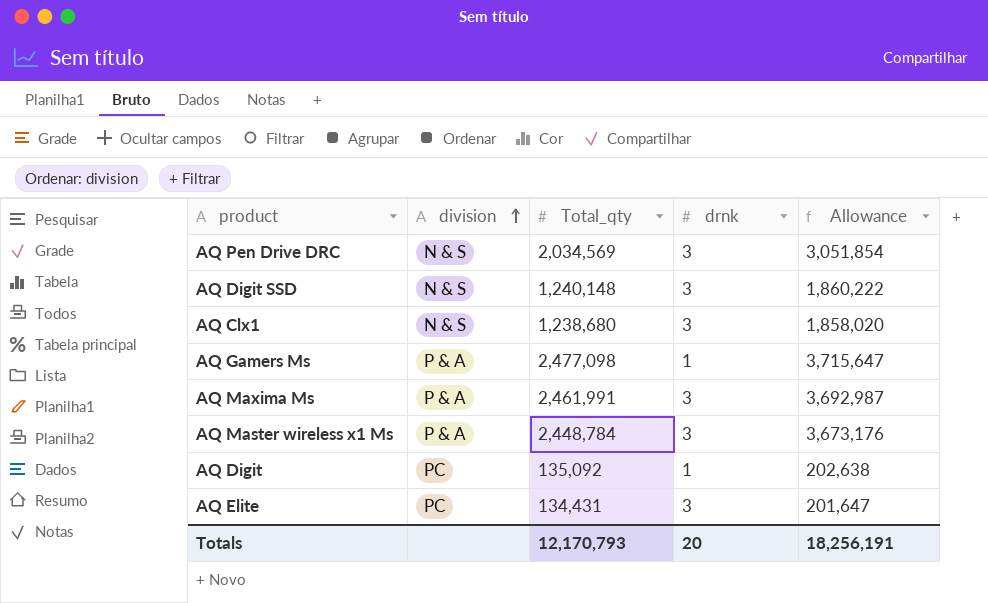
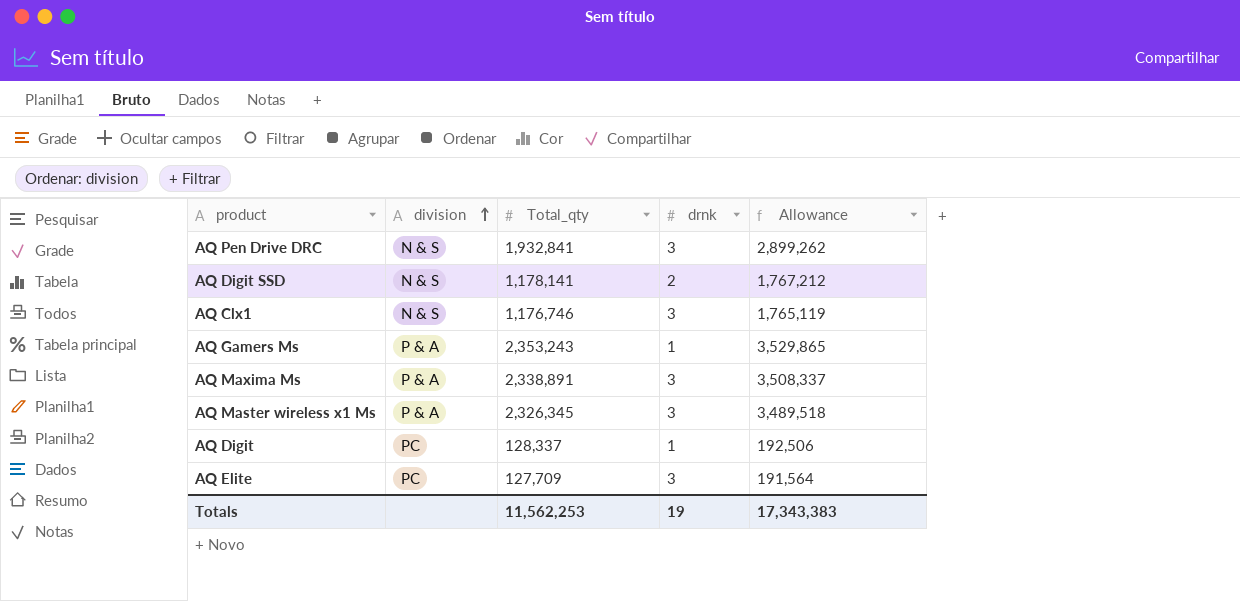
AQ Pen Drive DRC | Total_qty: 2,034,569 -> 1,932,841
AQ Pen Drive DRC | Allowance: 3,051,854 -> 2,899,262
AQ Digit SSD | Total_qty: 1,240,148 -> 1,178,141
AQ Digit SSD | drnk: 3 -> 2
AQ Digit SSD | Allowance: 1,860,222 -> 1,767,212
AQ Clx1 | Total_qty: 1,238,680 -> 1,176,746
AQ Clx1 | Allowance: 1,858,020 -> 1,765,119
AQ Gamers Ms | Total_qty: 2,477,098 -> 2,353,243
AQ Gamers Ms | Allowance: 3,715,647 -> 3,529,865
AQ Maxima Ms | Total_qty: 2,461,991 -> 2,338,891
AQ Maxima Ms | Allowance: 3,692,987 -> 3,508,337
AQ Master wireless x1 Ms | Total_qty: 2,448,784 -> 2,326,345
AQ Master wireless x1 Ms | Allowance: 3,673,176 -> 3,489,518
AQ Digit | Total_qty: 135,092 -> 128,337
AQ Digit | Allowance: 202,638 -> 192,506
AQ Elite | Total_qty: 134,431 -> 127,709
AQ Elite | Allowance: 201,647 -> 191,564
Totals | Total_qty: 12,170,793 -> 11,562,253
Totals | drnk: 20 -> 19
Totals | Allowance: 18,256,191 -> 17,343,383

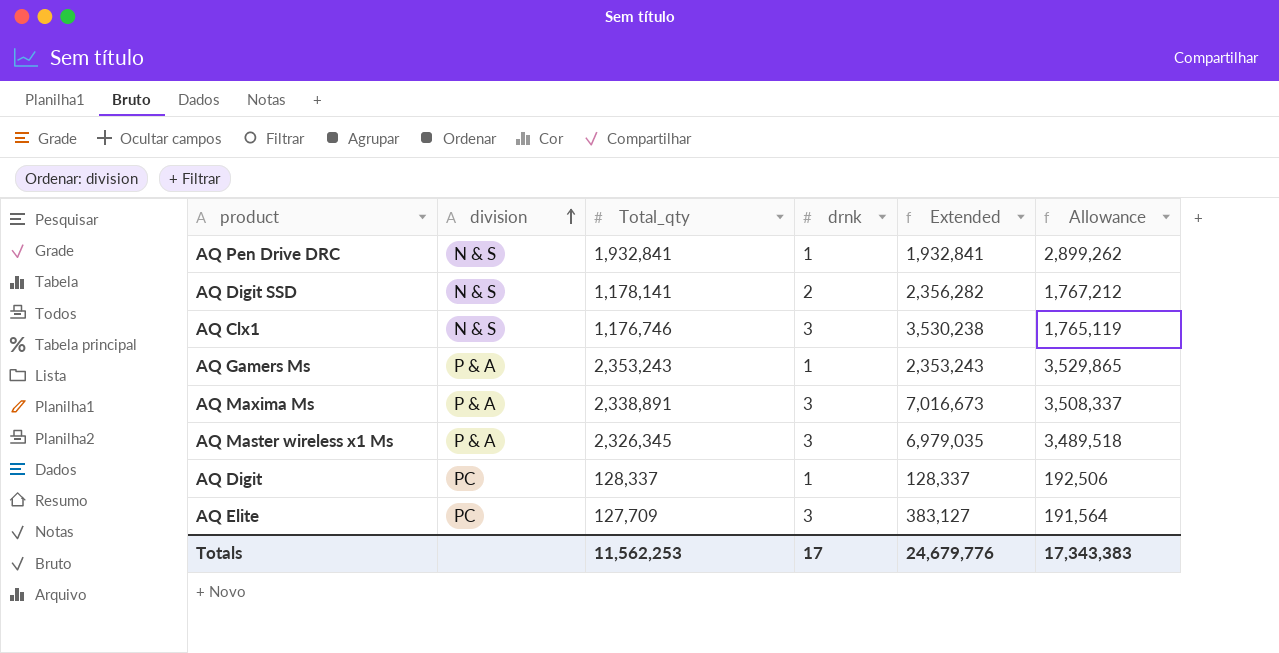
column Extended | formula: none -> [Total_qty] * [drnk]
AQ Pen Drive DRC | drnk: 3 -> 1
Totals | drnk: 19 -> 17

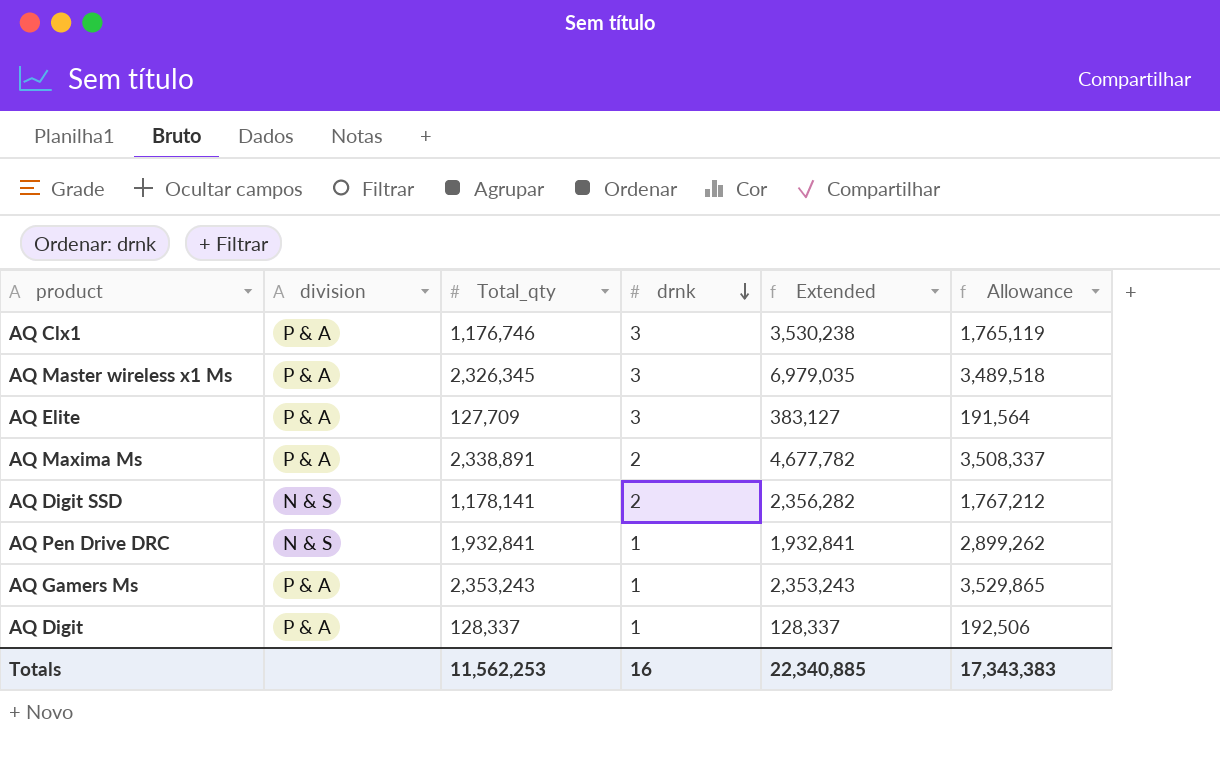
row order: division ascending -> drnk descending
AQ Clx1 | division: N & S -> P & A
AQ Elite | division: PC -> P & A
AQ Maxima Ms | drnk: 3 -> 2
AQ Maxima Ms | Extended: 7,016,673 -> 4,677,782
AQ Digit | division: PC -> P & A
Totals | drnk: 17 -> 16
Totals | Extended: 24,679,776 -> 22,340,885

